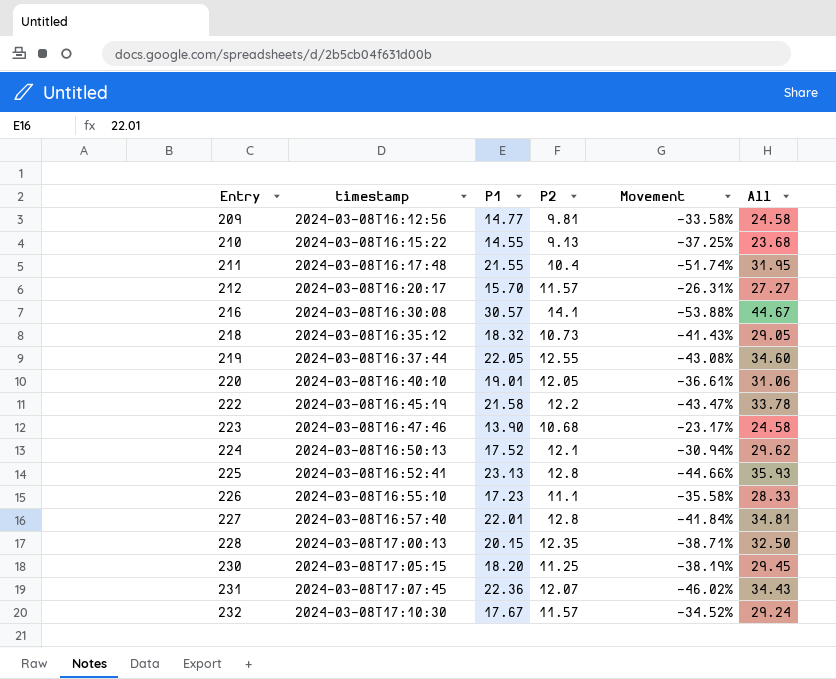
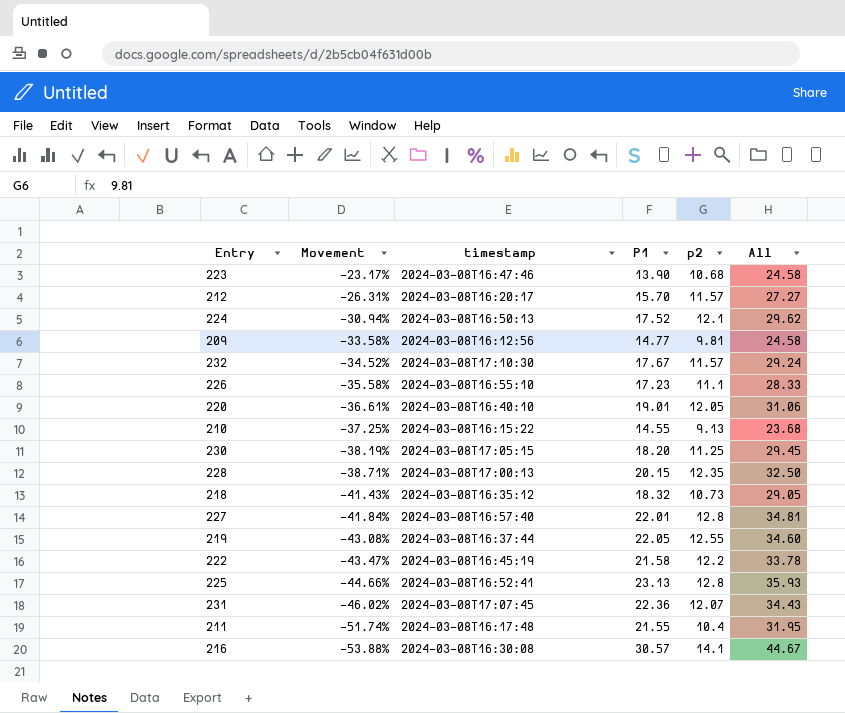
row order: Entry ascending -> Movement descending
column Movement | position: 5 -> 2
column name: P2 -> p2

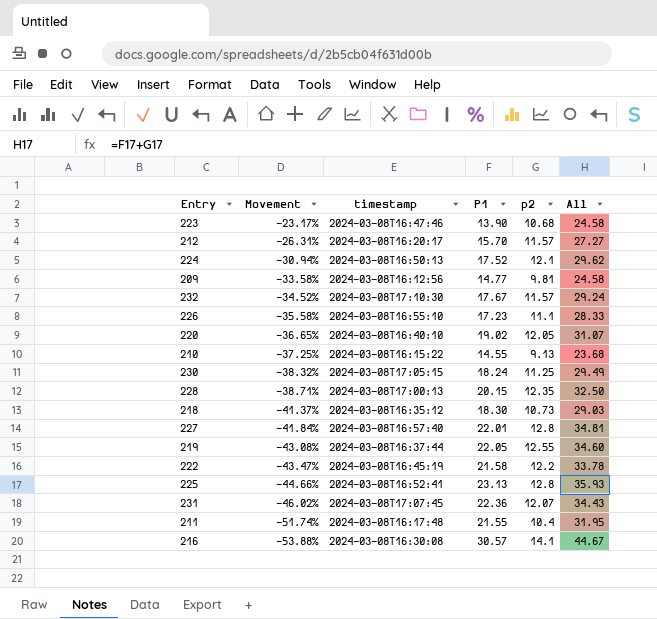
220 | Movement: -36.61% -> -36.65%
220 | P1: 19.01 -> 19.02
220 | All: 31.06 -> 31.07
230 | Movement: -38.19% -> -38.32%
230 | P1: 18.20 -> 18.24
230 | All: 29.45 -> 29.49
218 | Movement: -41.43% -> -41.37%
218 | P1: 18.32 -> 18.30
218 | All: 29.05 -> 29.03

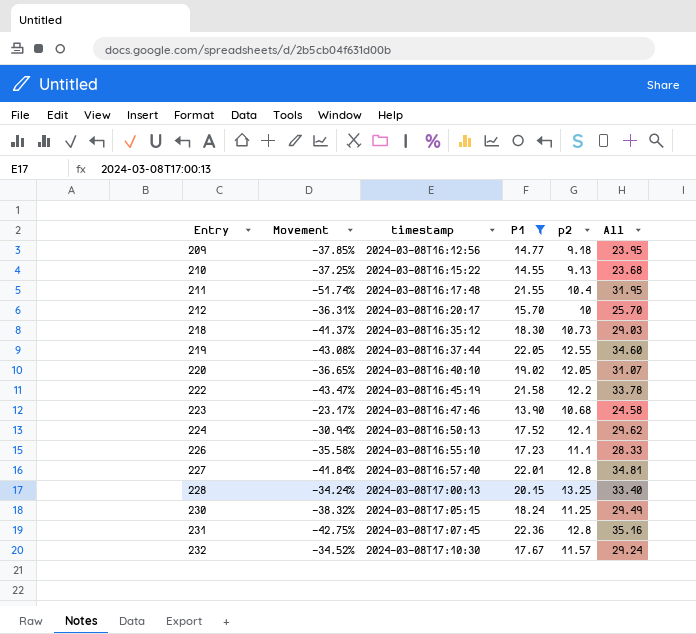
filter: none -> P1 <= 22.36
row order: Movement descending -> Entry ascending
209 | Movement: -33.58% -> -37.85%
209 | p2: 9.81 -> 9.18
209 | All: 24.58 -> 23.95
212 | Movement: -26.31% -> -36.31%
212 | p2: 11.57 -> 10
212 | All: 27.27 -> 25.70
228 | Movement: -38.71% -> -34.24%
228 | p2: 12.35 -> 13.25
228 | All: 32.50 -> 33.40
231 | Movement: -46.02% -> -42.75%
231 | p2: 12.07 -> 12.8
231 | All: 34.43 -> 35.16

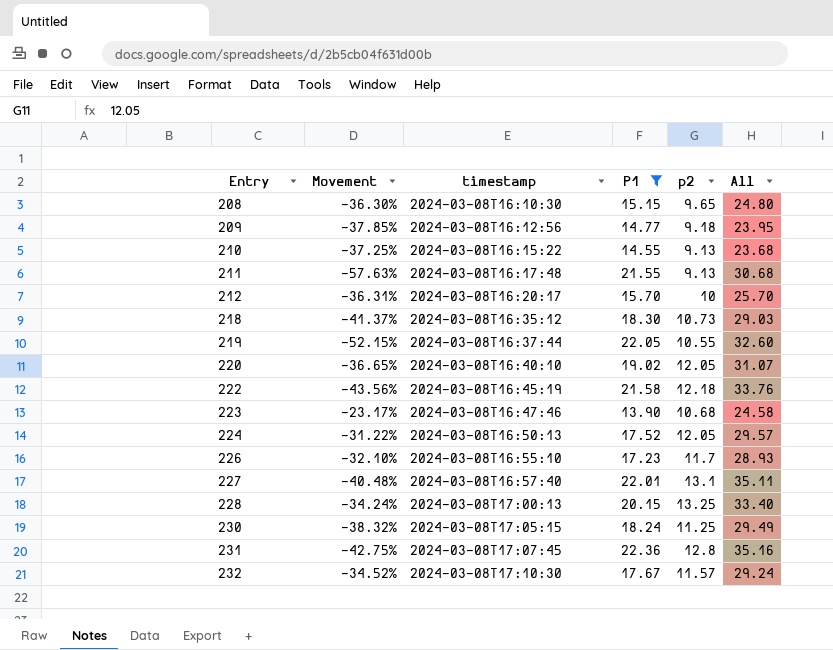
row 208: none -> -36.30% | 2024-03-08T16:10:30 | 15.15 | 9.65 | 24.80
211 | Movement: -51.74% -> -57.63%
211 | p2: 10.4 -> 9.13
211 | All: 31.95 -> 30.68
219 | Movement: -43.08% -> -52.15%
219 | p2: 12.55 -> 10.55
219 | All: 34.60 -> 32.60
222 | Movement: -43.47% -> -43.56%
222 | p2: 12.2 -> 12.18
222 | All: 33.78 -> 33.76
224 | Movement: -30.94% -> -31.22%
224 | p2: 12.1 -> 12.05
224 | All: 29.62 -> 29.57
226 | Movement: -35.58% -> -32.10%
226 | p2: 11.1 -> 11.7
226 | All: 28.33 -> 28.93
227 | Movement: -41.84% -> -40.48%
227 | p2: 12.8 -> 13.1
227 | All: 34.81 -> 35.11

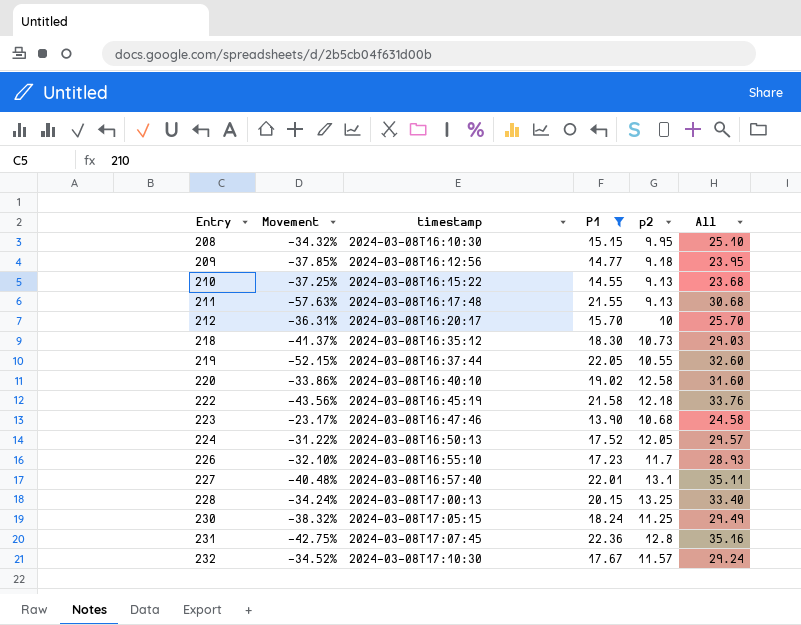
208 | Movement: -36.30% -> -34.32%
208 | p2: 9.65 -> 9.95
208 | All: 24.80 -> 25.10
220 | Movement: -36.65% -> -33.86%
220 | p2: 12.05 -> 12.58
220 | All: 31.07 -> 31.60

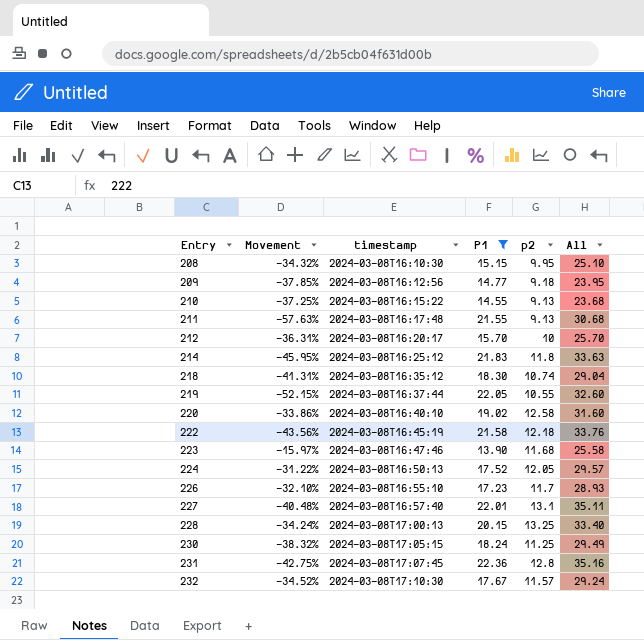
row 214: none -> -45.95% | 2024-03-08T16:25:12 | 21.83 | 11.8 | 33.63
218 | Movement: -41.37% -> -41.31%
218 | p2: 10.73 -> 10.74
218 | All: 29.03 -> 29.04
223 | Movement: -23.17% -> -15.97%
223 | p2: 10.68 -> 11.68
223 | All: 24.58 -> 25.58

